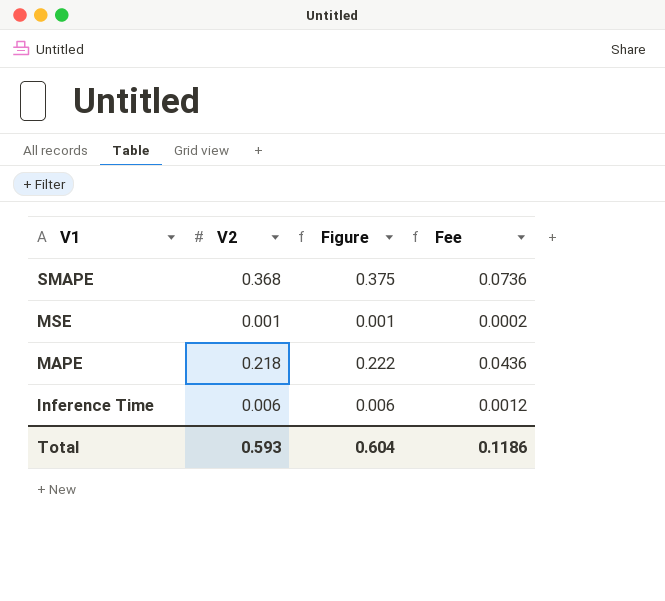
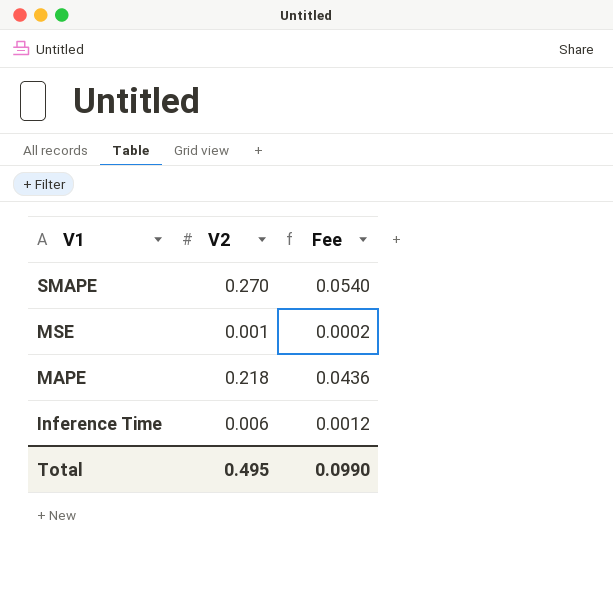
column Figure | formula: [V2] * 1.02 -> none
SMAPE | V2: 0.368 -> 0.270
SMAPE | Fee: 0.0736 -> 0.0540
Total | V2: 0.593 -> 0.495
Total | Fee: 0.1186 -> 0.0990

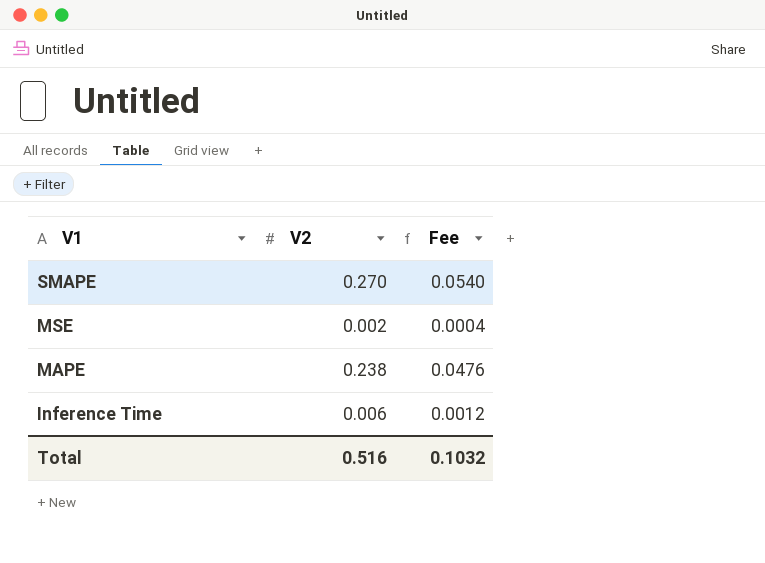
MSE | V2: 0.001 -> 0.002
MSE | Fee: 0.0002 -> 0.0004
MAPE | V2: 0.218 -> 0.238
MAPE | Fee: 0.0436 -> 0.0476
Total | V2: 0.495 -> 0.516
Total | Fee: 0.0990 -> 0.1032

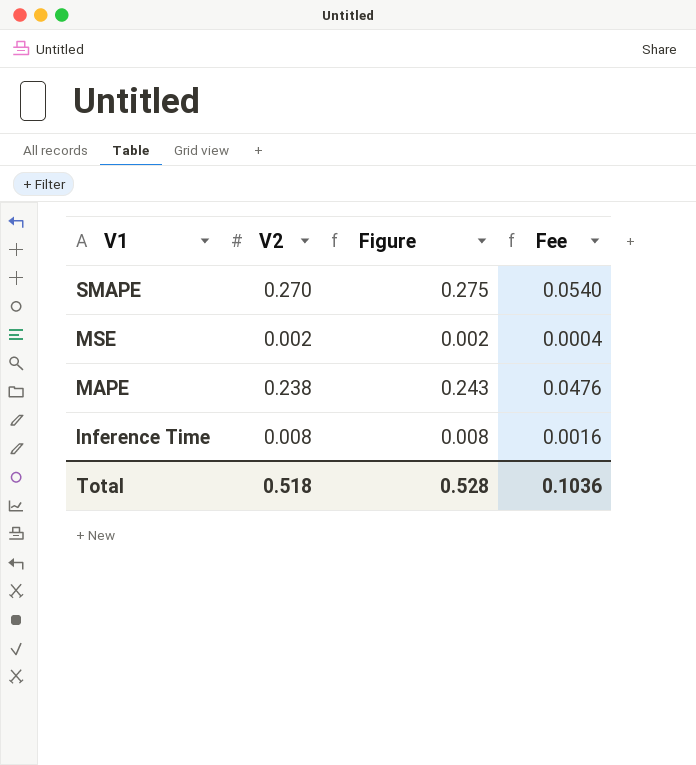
column Figure | formula: none -> [V2] * 1.02
Inference Time | V2: 0.006 -> 0.008
Inference Time | Fee: 0.0012 -> 0.0016
Total | V2: 0.516 -> 0.518
Total | Fee: 0.1032 -> 0.1036

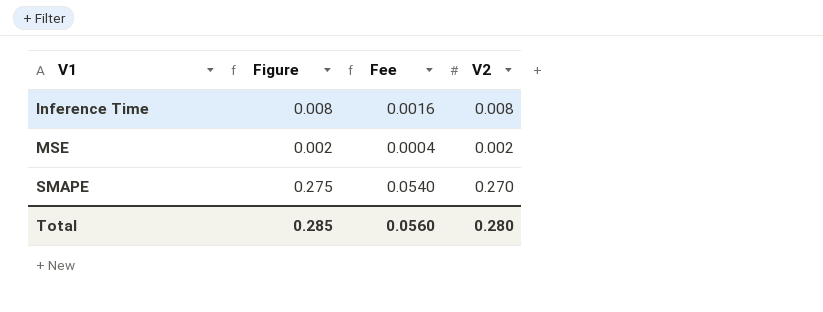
row order: V1 descending -> V1 ascending
column V2 | position: 2 -> 4
row MAPE: 0.238 | 0.243 | 0.0476 -> none
Total | Figure: 0.528 -> 0.285
Total | Fee: 0.1036 -> 0.0560
Total | V2: 0.518 -> 0.280

